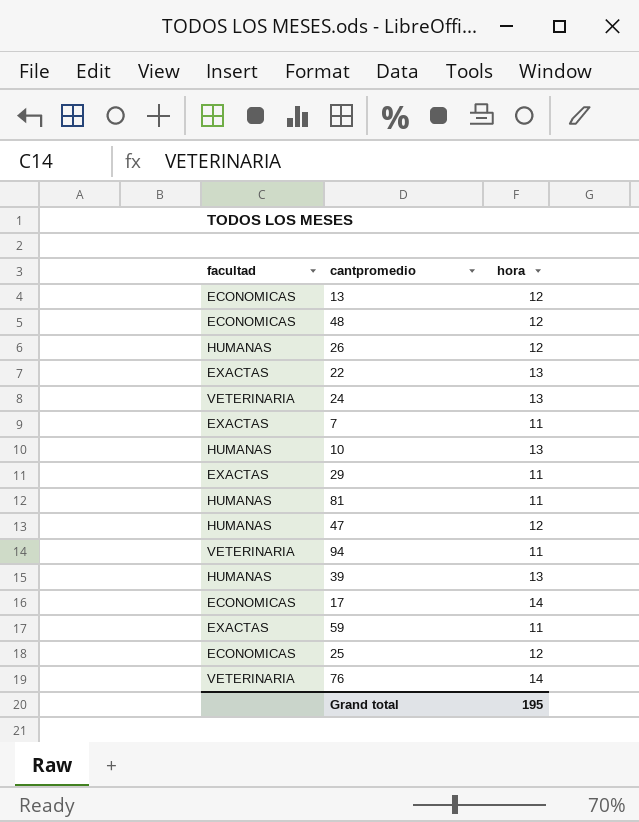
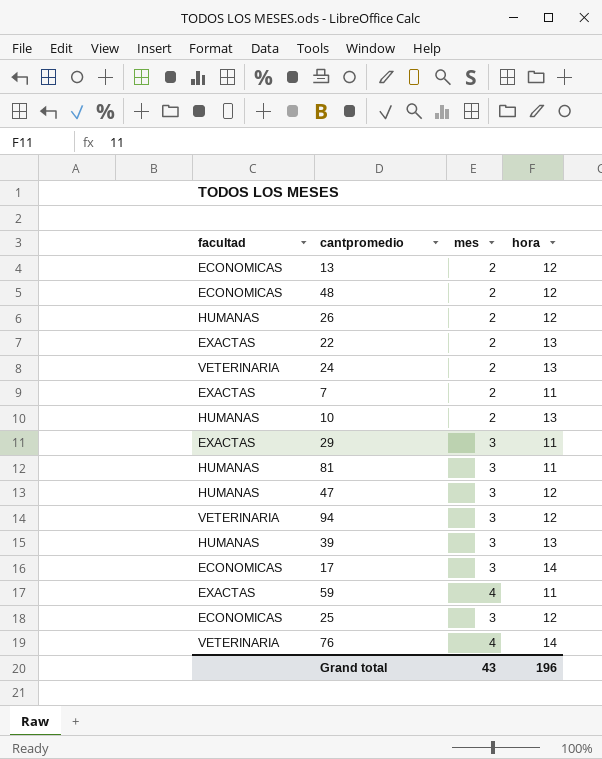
column mes | position: none -> 3
94 | hora: 11 -> 12
Grand total | hora: 195 -> 196

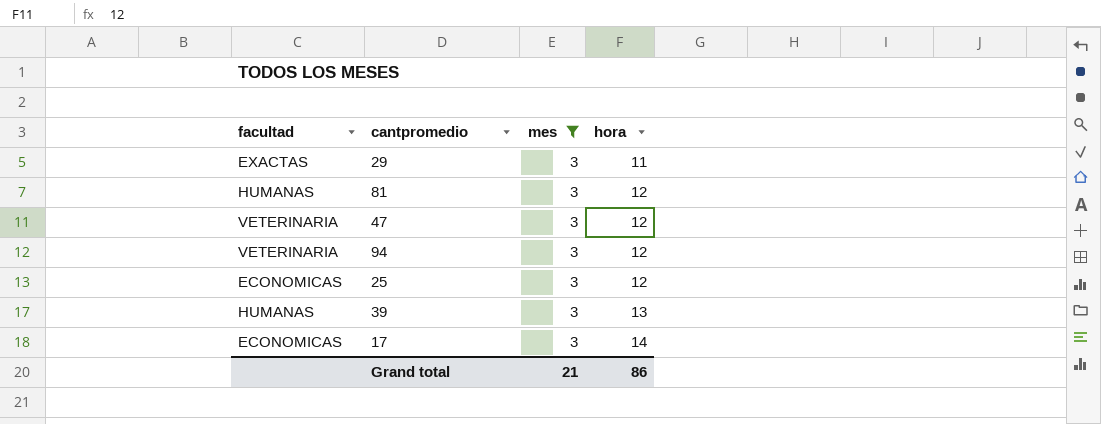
filter: none -> mes = 3
row order: none -> hora ascending
81 | hora: 11 -> 12
47 | facultad: HUMANAS -> VETERINARIA
Grand total | mes: 43 -> 21
Grand total | hora: 196 -> 86

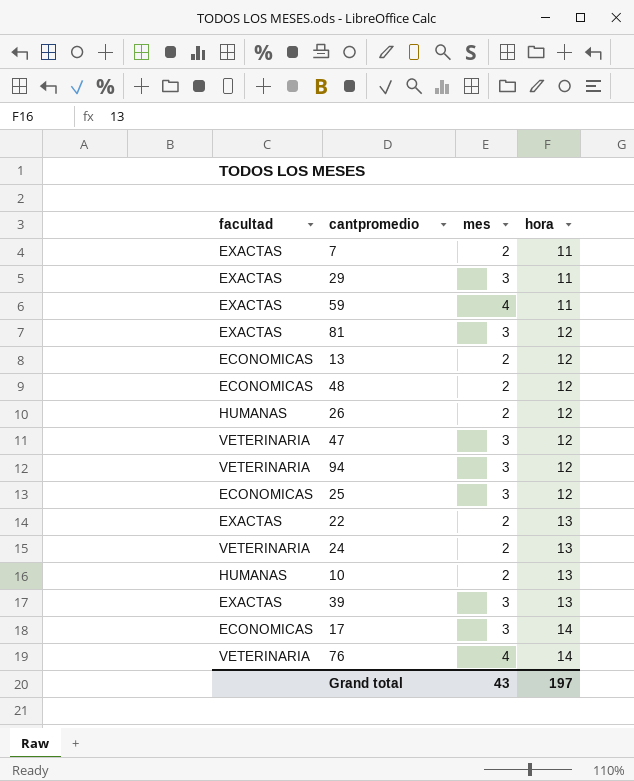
filter: mes = 3 -> none
81 | facultad: HUMANAS -> EXACTAS
39 | facultad: HUMANAS -> EXACTAS
Grand total | mes: 21 -> 43
Grand total | hora: 86 -> 197

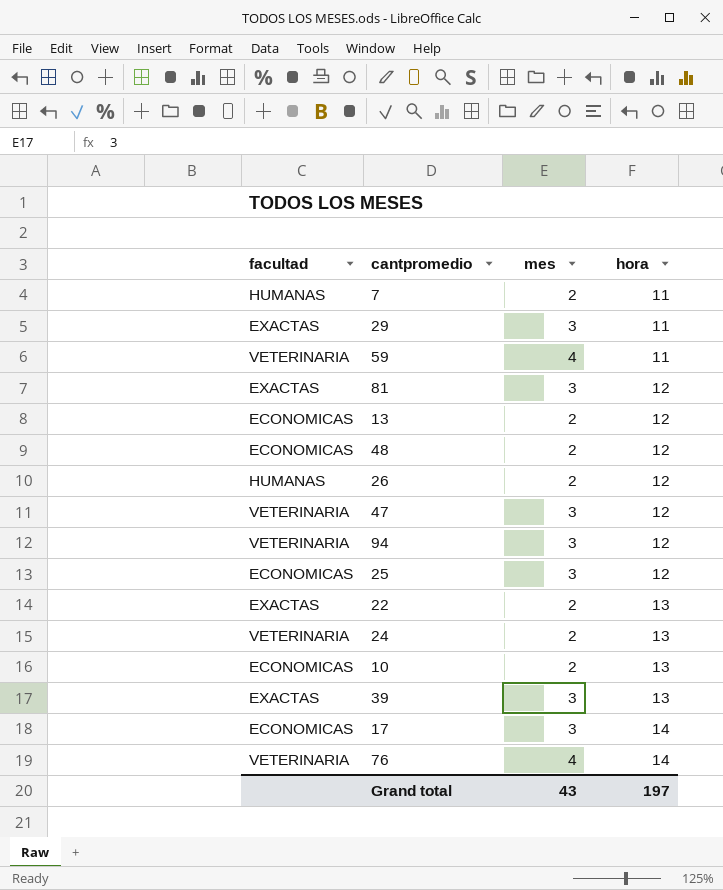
7 | facultad: EXACTAS -> HUMANAS
59 | facultad: EXACTAS -> VETERINARIA
10 | facultad: HUMANAS -> ECONOMICAS

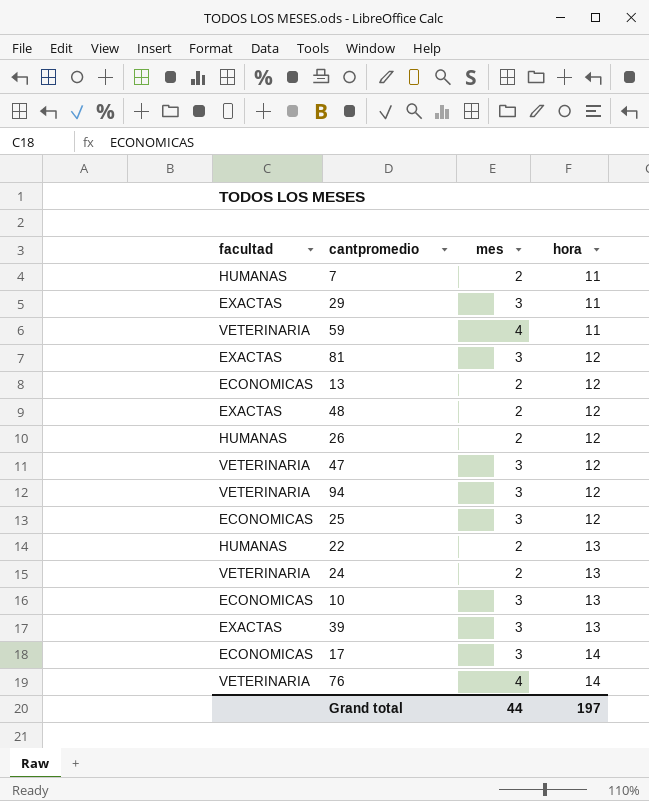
48 | facultad: ECONOMICAS -> EXACTAS
22 | facultad: EXACTAS -> HUMANAS
10 | mes: 2 -> 3
Grand total | mes: 43 -> 44

